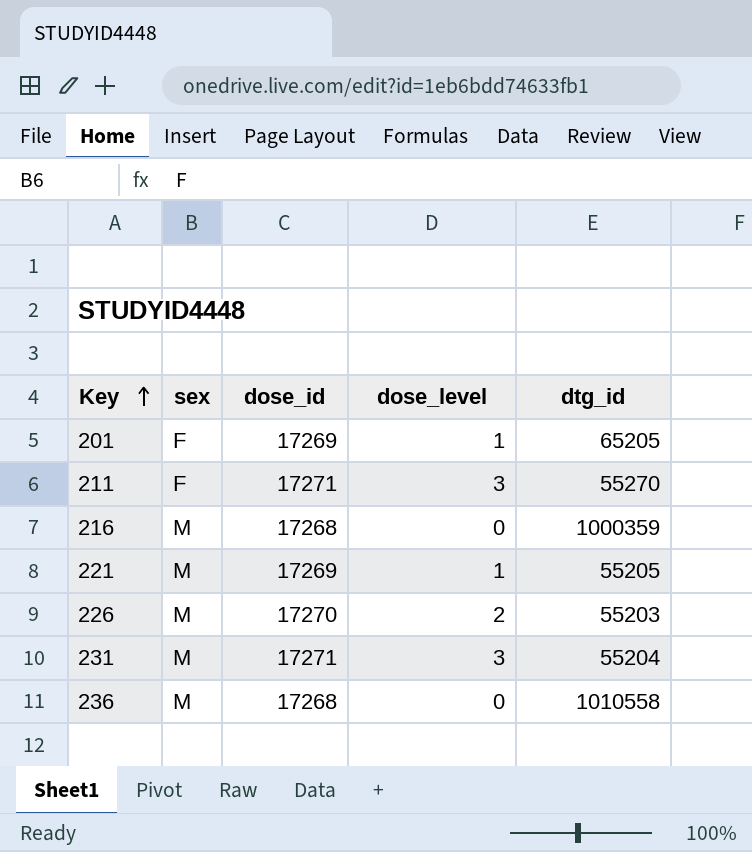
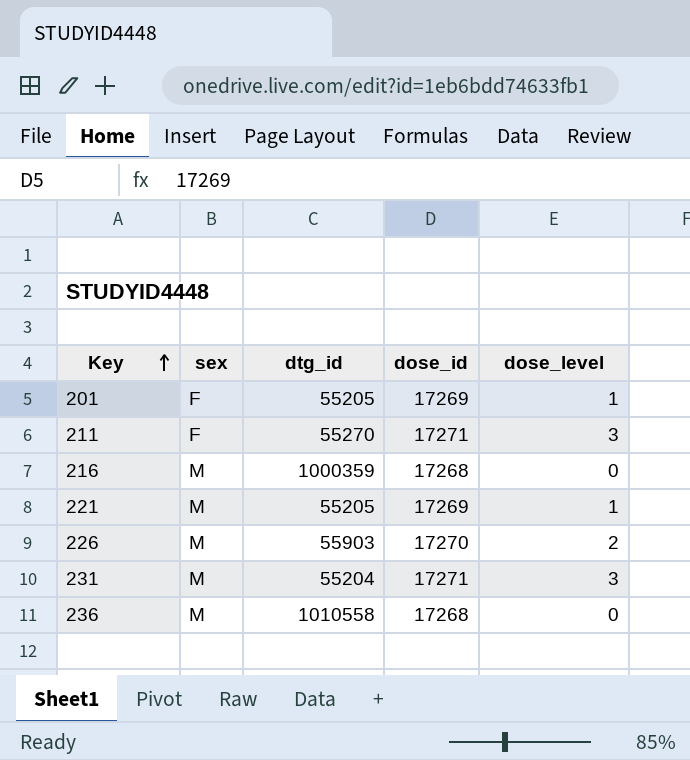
column dtg_id | position: 5 -> 3
201 | dtg_id: 65205 -> 55205
226 | dtg_id: 55203 -> 55903

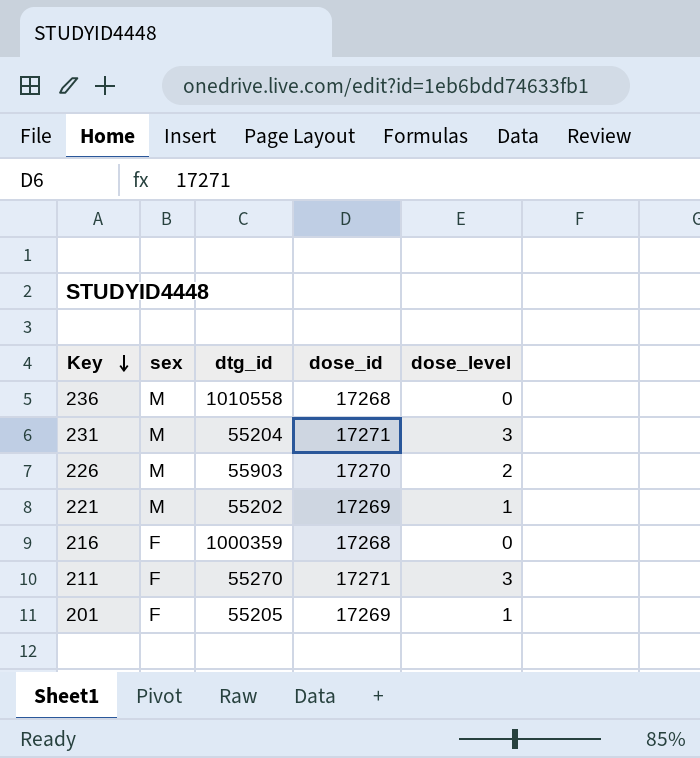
row order: Key ascending -> Key descending
221 | dtg_id: 55205 -> 55202
216 | sex: M -> F

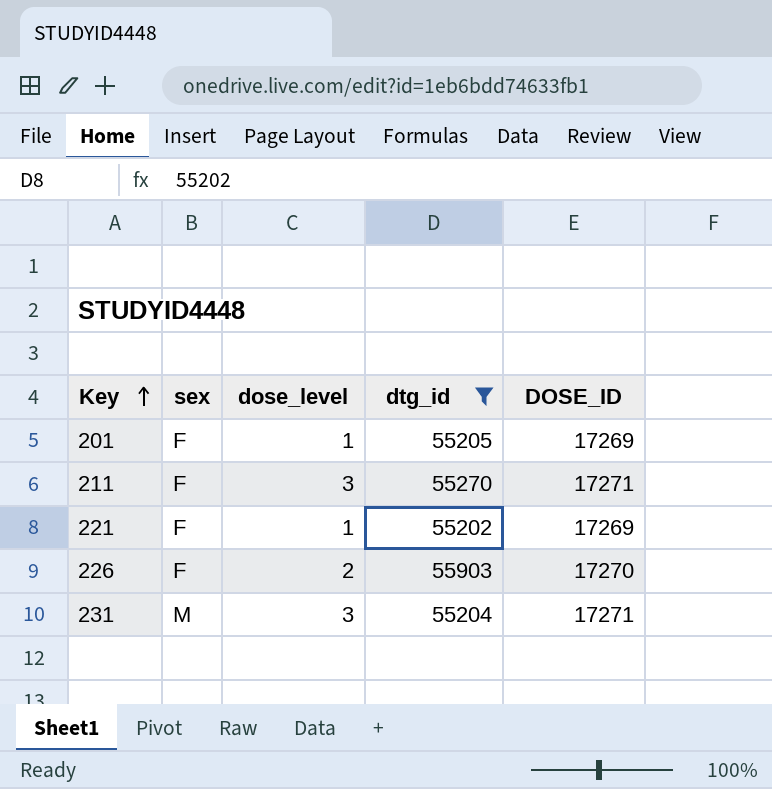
filter: none -> dtg_id <= 55903
row order: Key descending -> Key ascending
column dose_level | position: 5 -> 3
column name: dose_id -> DOSE_ID
221 | sex: M -> F
226 | sex: M -> F

